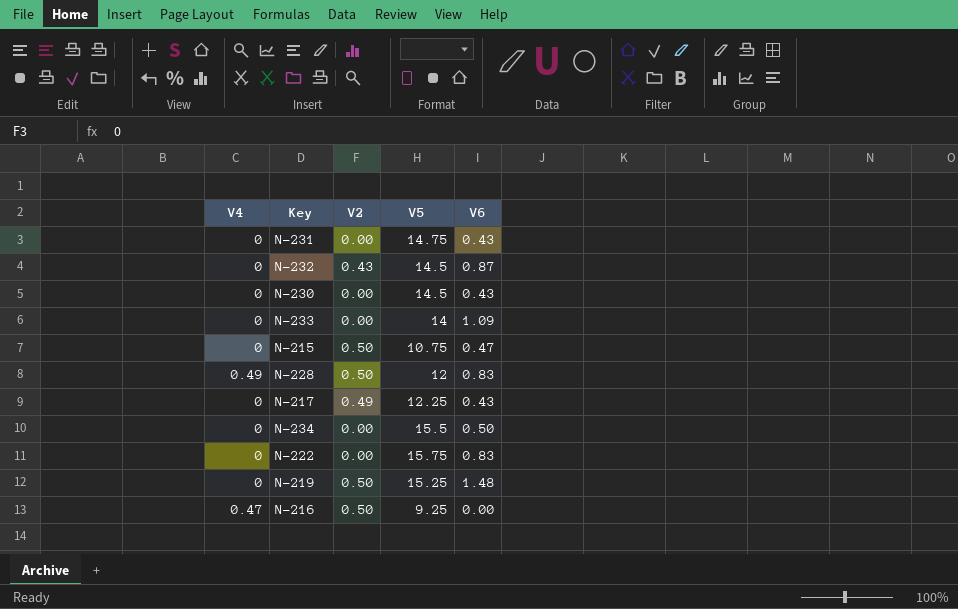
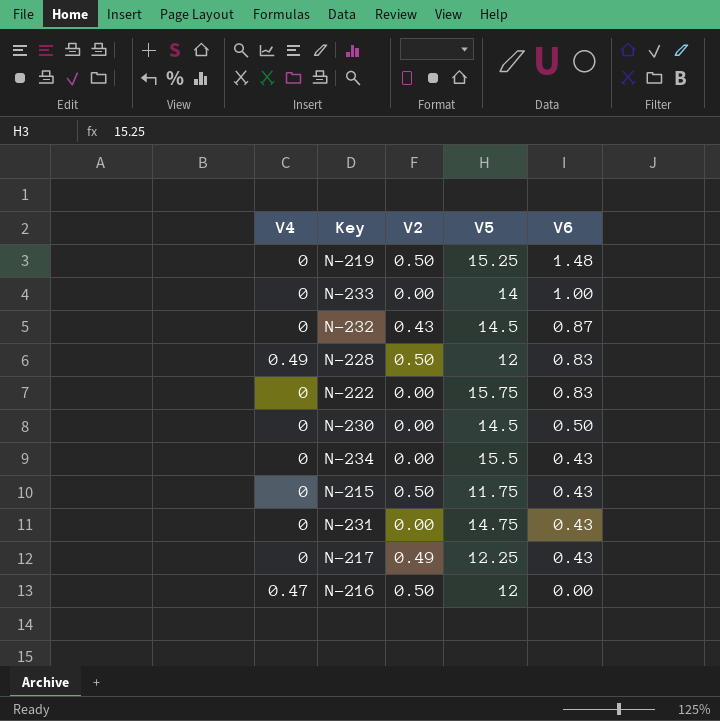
row order: none -> V6 descending
N-233 | V6: 1.09 -> 1.00
N-230 | V6: 0.43 -> 0.50
N-234 | V6: 0.50 -> 0.43
N-215 | V5: 10.75 -> 11.75
N-215 | V6: 0.47 -> 0.43
N-216 | V5: 9.25 -> 12

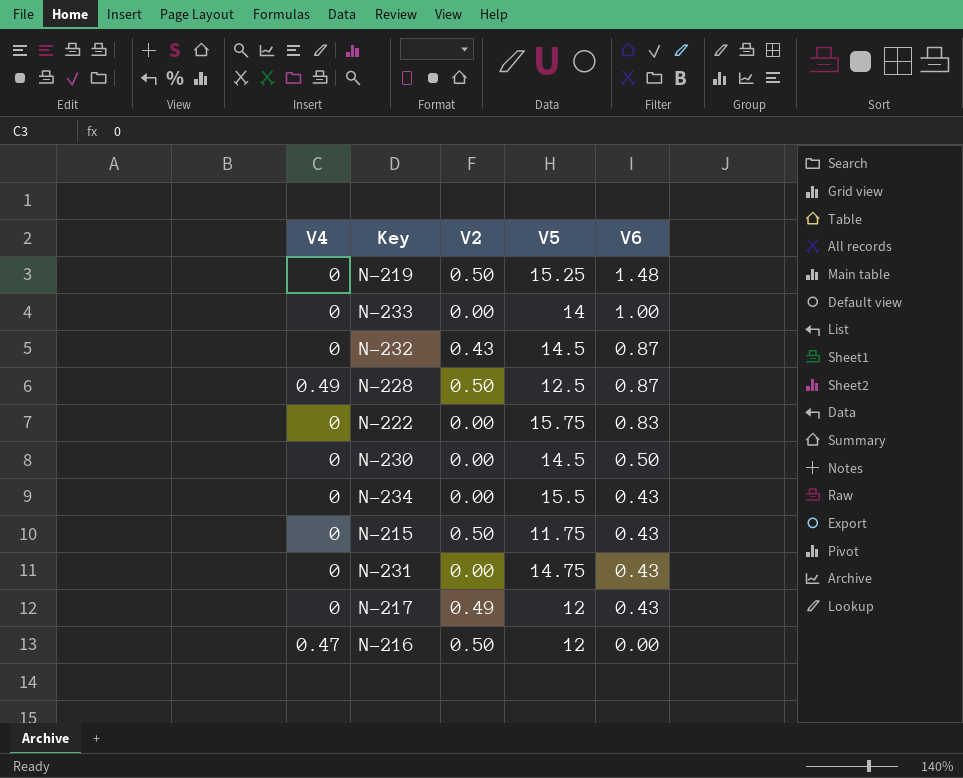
N-228 | V5: 12 -> 12.5
N-228 | V6: 0.83 -> 0.87
N-217 | V5: 12.25 -> 12

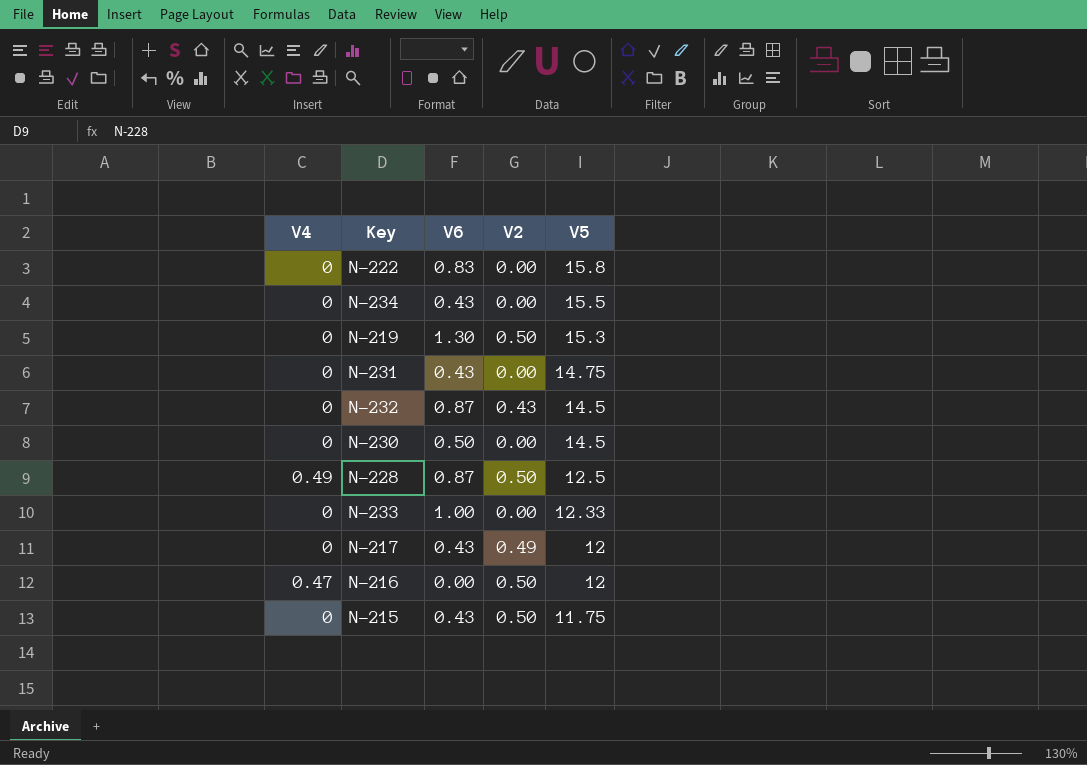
row order: V6 descending -> V5 descending
column V6 | position: 5 -> 3
N-222 | V5: 15.75 -> 15.8
N-219 | V6: 1.48 -> 1.30
N-219 | V5: 15.25 -> 15.3
N-233 | V5: 14 -> 12.33

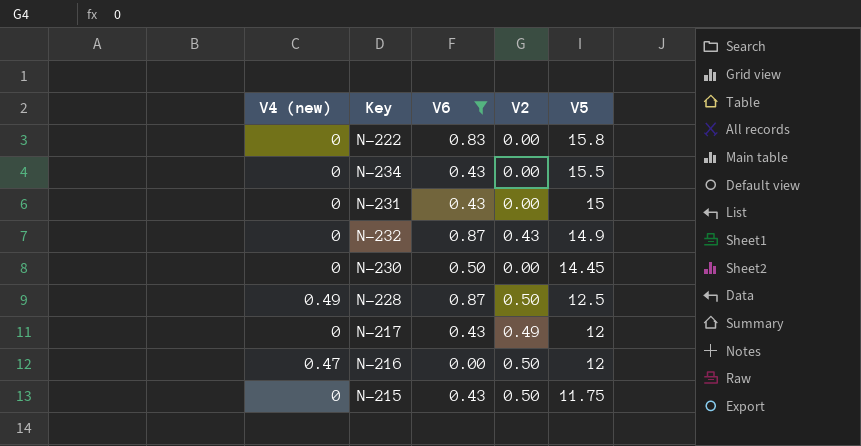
filter: none -> V6 <= 0.87
column name: V4 -> V4 (new)
N-231 | V5: 14.75 -> 15
N-232 | V5: 14.5 -> 14.9
N-230 | V5: 14.5 -> 14.45

